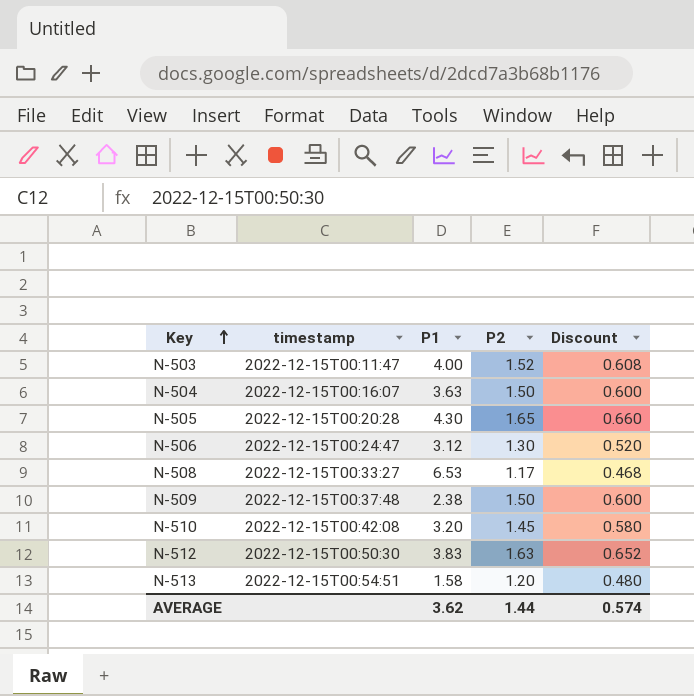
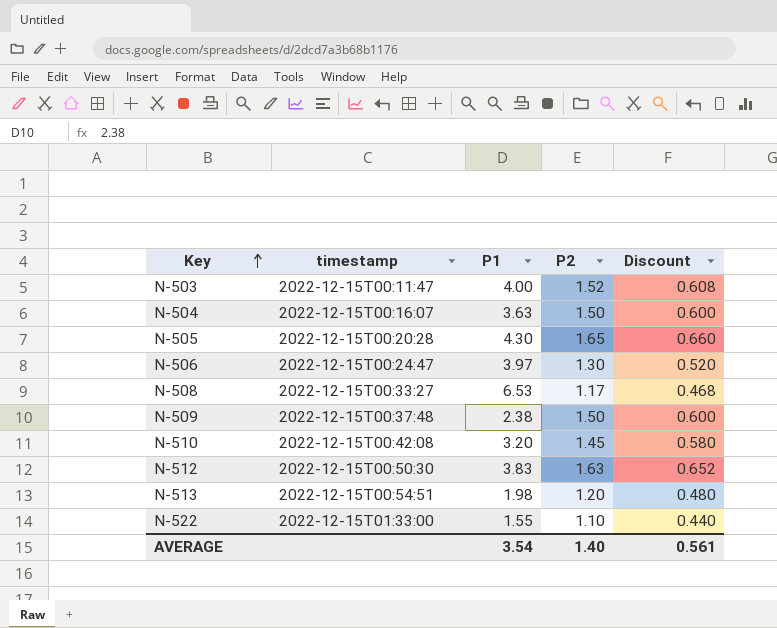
N-506 | P1: 3.12 -> 3.97
N-513 | P1: 1.58 -> 1.98
row N-522: none -> 2022-12-15T01:33:00 | 1.55 | 1.10 | 0.440
AVERAGE | P1: 3.62 -> 3.54
AVERAGE | P2: 1.44 -> 1.40
AVERAGE | Discount: 0.574 -> 0.561

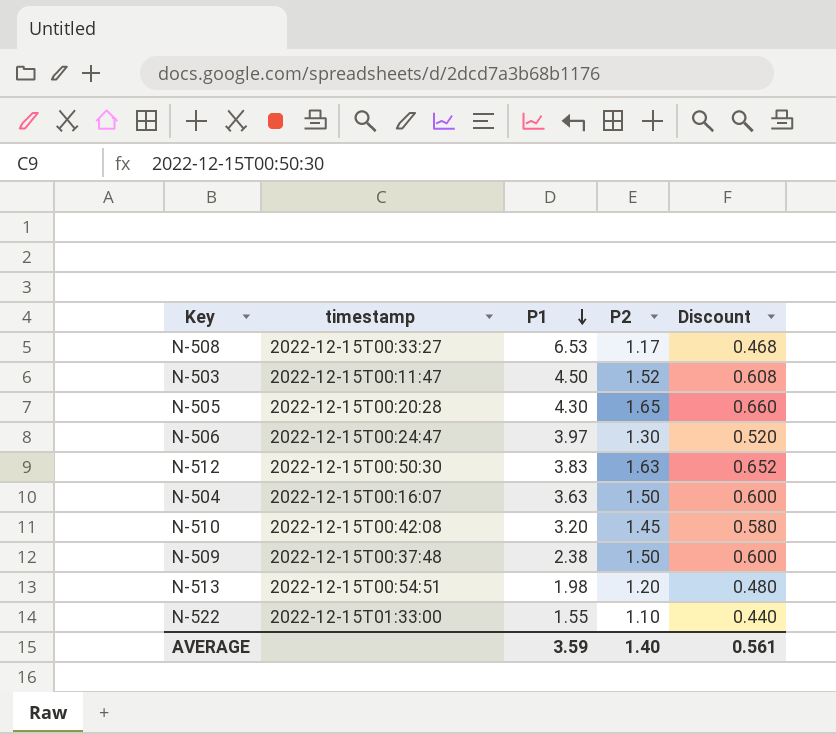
row order: Key ascending -> P1 descending
N-503 | P1: 4.00 -> 4.50
AVERAGE | P1: 3.54 -> 3.59

